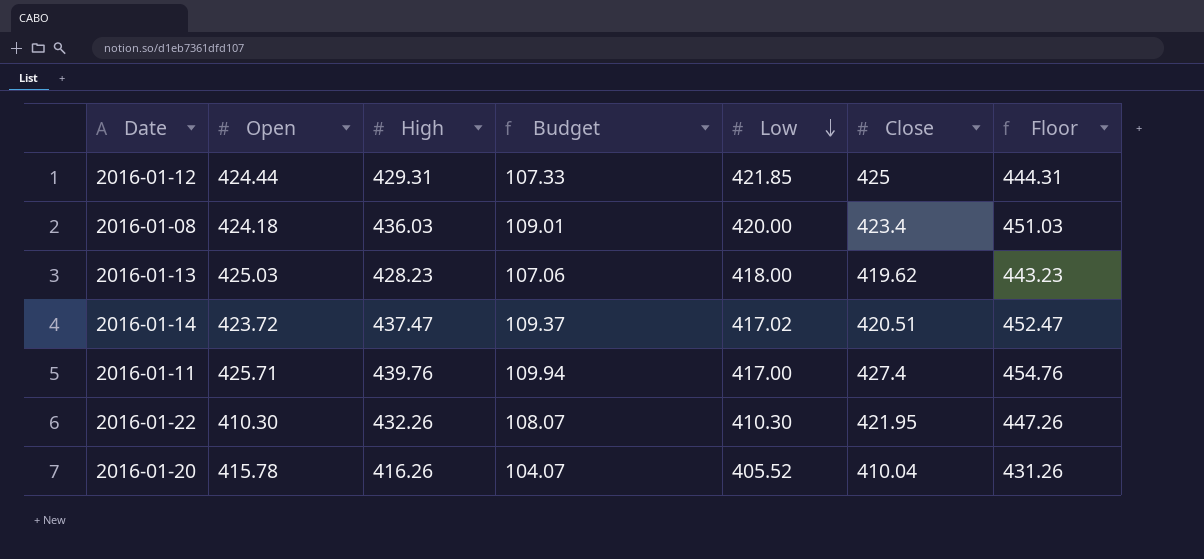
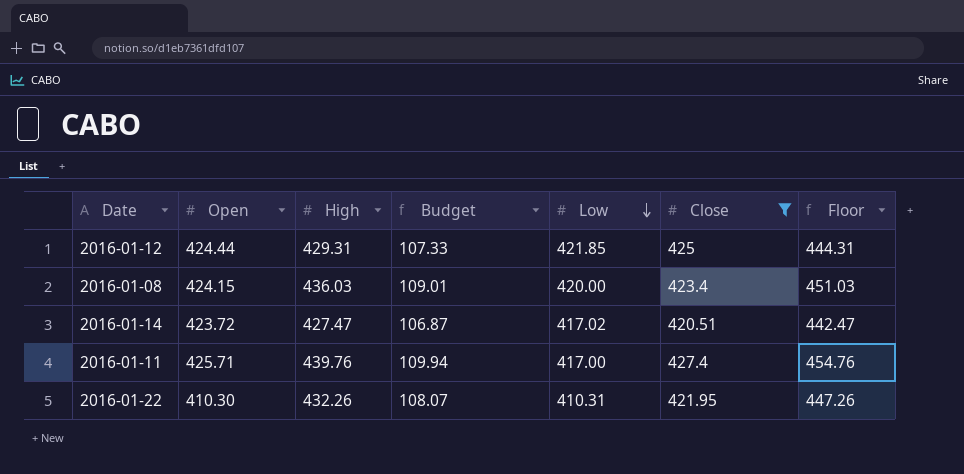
filter: none -> Close >= 420.51
2016-01-08 | Open: 424.18 -> 424.15
2016-01-14 | High: 437.47 -> 427.47
2016-01-14 | Budget: 109.37 -> 106.87
2016-01-14 | Floor: 452.47 -> 442.47
2016-01-22 | Low: 410.30 -> 410.31

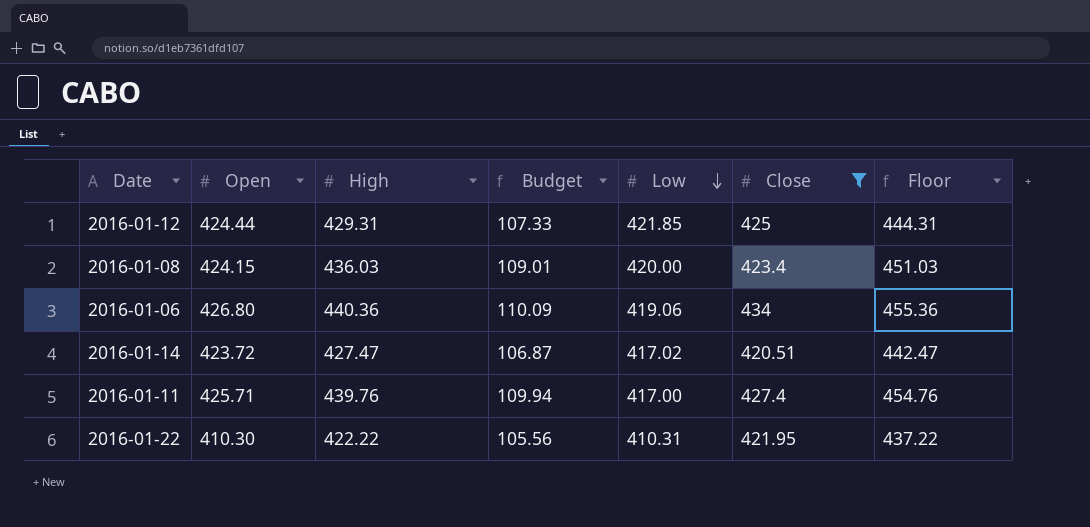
row 2016-01-06: none -> 426.80 | 440.36 | 110.09 | 419.06 | 434 | 455.36
2016-01-22 | High: 432.26 -> 422.22
2016-01-22 | Budget: 108.07 -> 105.56
2016-01-22 | Floor: 447.26 -> 437.22

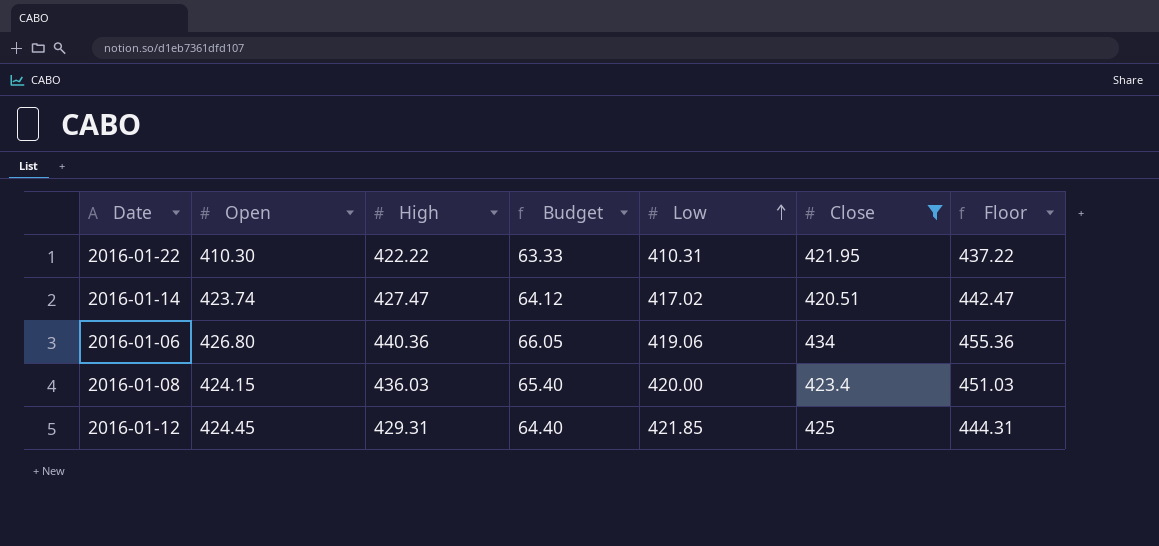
row order: Low descending -> Low ascending
column Budget | formula: [High] * 0.25 -> [High] * 0.15
row 2016-01-11: 425.71 | 439.76 | 109.94 | 417.00 | 427.4 | 454.76 -> none
2016-01-14 | Open: 423.72 -> 423.74
2016-01-12 | Open: 424.44 -> 424.45

